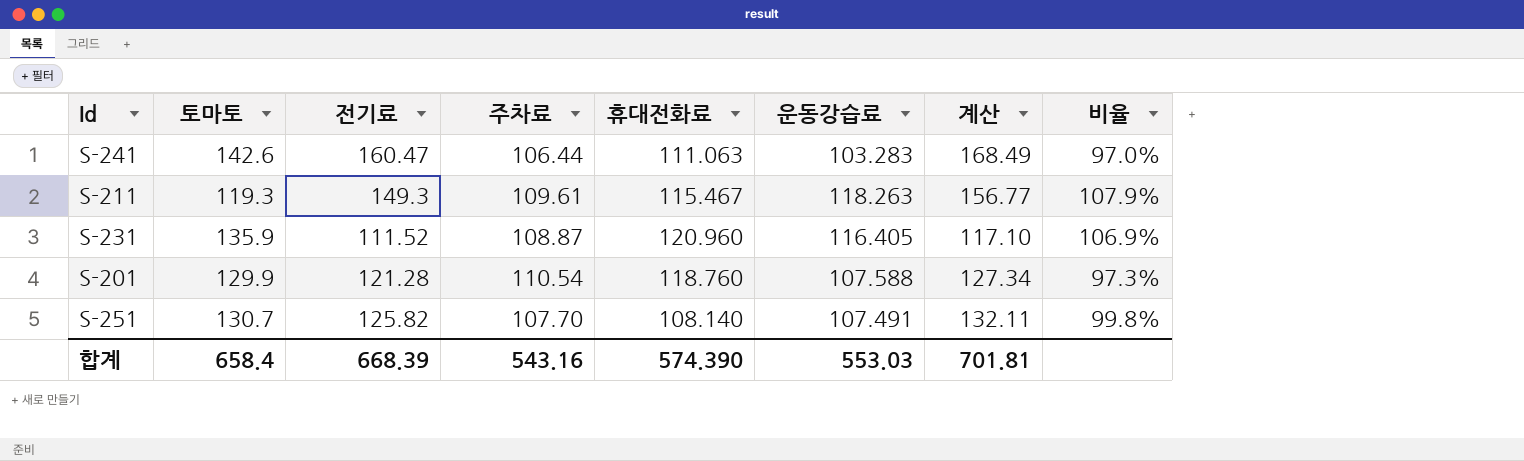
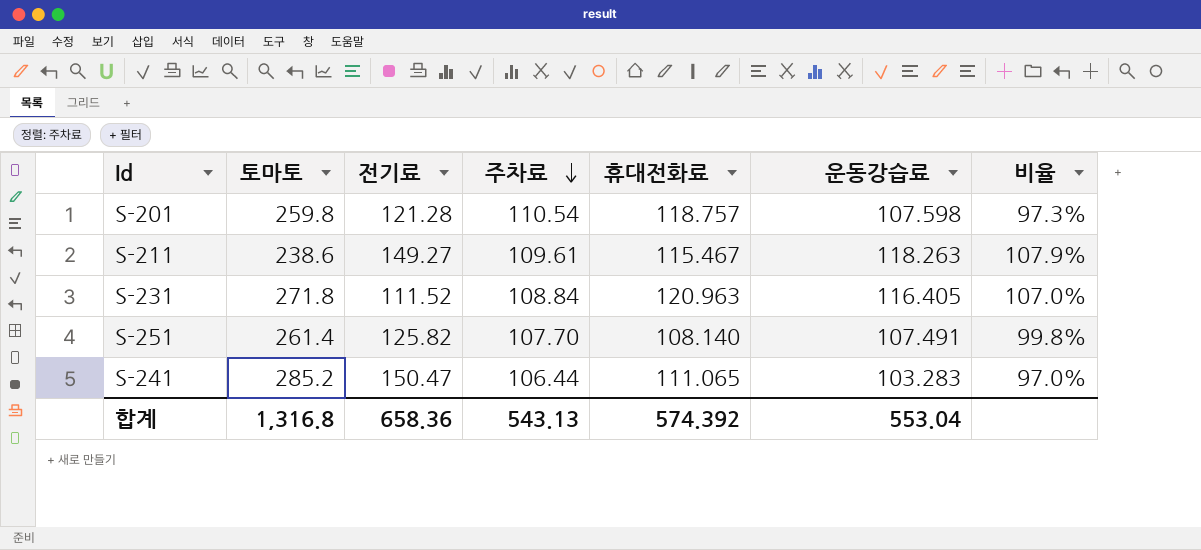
row order: none -> 주차료 descending
column 계산 | formula: [전기료] * 1.05 -> none
S-201 | 토마토: 129.9 -> 259.8
S-201 | 휴대전화료: 118.760 -> 118.757
S-201 | 운동강습료: 107.588 -> 107.598
S-211 | 토마토: 119.3 -> 238.6
S-211 | 전기료: 149.3 -> 149.27
S-231 | 토마토: 135.9 -> 271.8
S-231 | 주차료: 108.87 -> 108.84
S-231 | 휴대전화료: 120.960 -> 120.963
S-231 | 비율: 106.9% -> 107.0%
S-251 | 토마토: 130.7 -> 261.4
S-241 | 토마토: 142.6 -> 285.2
S-241 | 전기료: 160.47 -> 150.47
S-241 | 휴대전화료: 111.063 -> 111.065
합계 | 토마토: 658.4 -> 1,316.8
합계 | 전기료: 668.39 -> 658.36
합계 | 주차료: 543.16 -> 543.13
합계 | 휴대전화료: 574.390 -> 574.392
합계 | 운동강습료: 553.03 -> 553.04

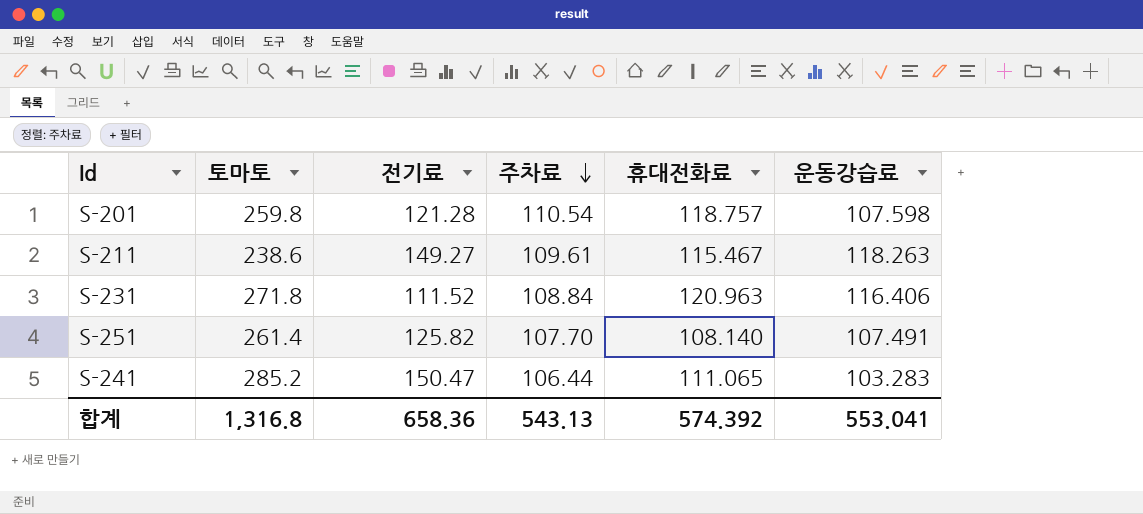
column 비율 | formula: [운동강습료] / [주차료] -> none
S-231 | 운동강습료: 116.405 -> 116.406
합계 | 운동강습료: 553.04 -> 553.041

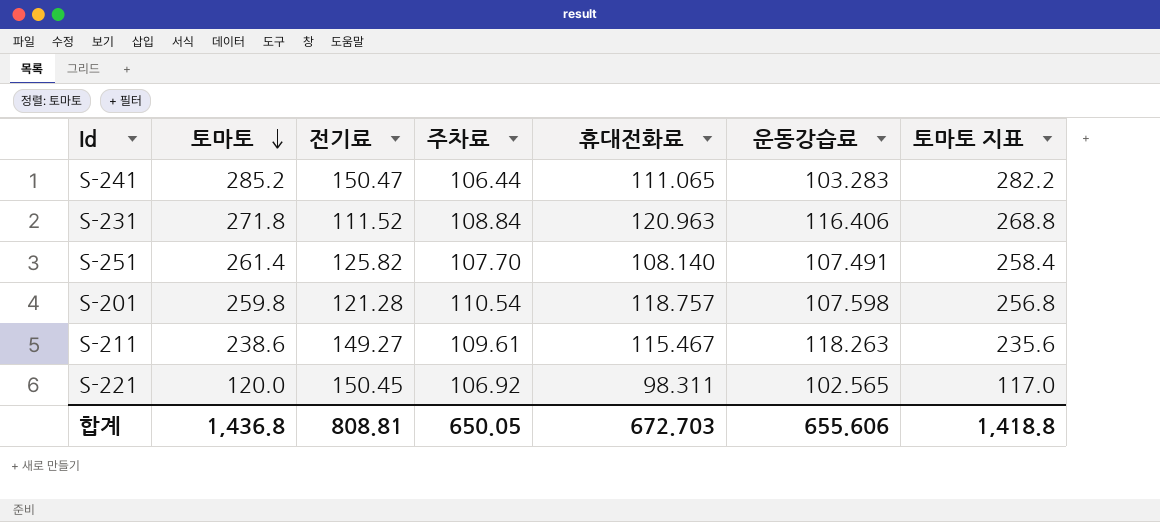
row order: 주차료 descending -> 토마토 descending
column 토마토 지표 | formula: none -> [토마토] - 3
row S-221: none -> 120.0 | 150.45 | 106.92 | 98.311 | 102.565 | 117.0
합계 | 토마토: 1,316.8 -> 1,436.8
합계 | 전기료: 658.36 -> 808.81
합계 | 주차료: 543.13 -> 650.05
합계 | 휴대전화료: 574.392 -> 672.703
합계 | 운동강습료: 553.041 -> 655.606

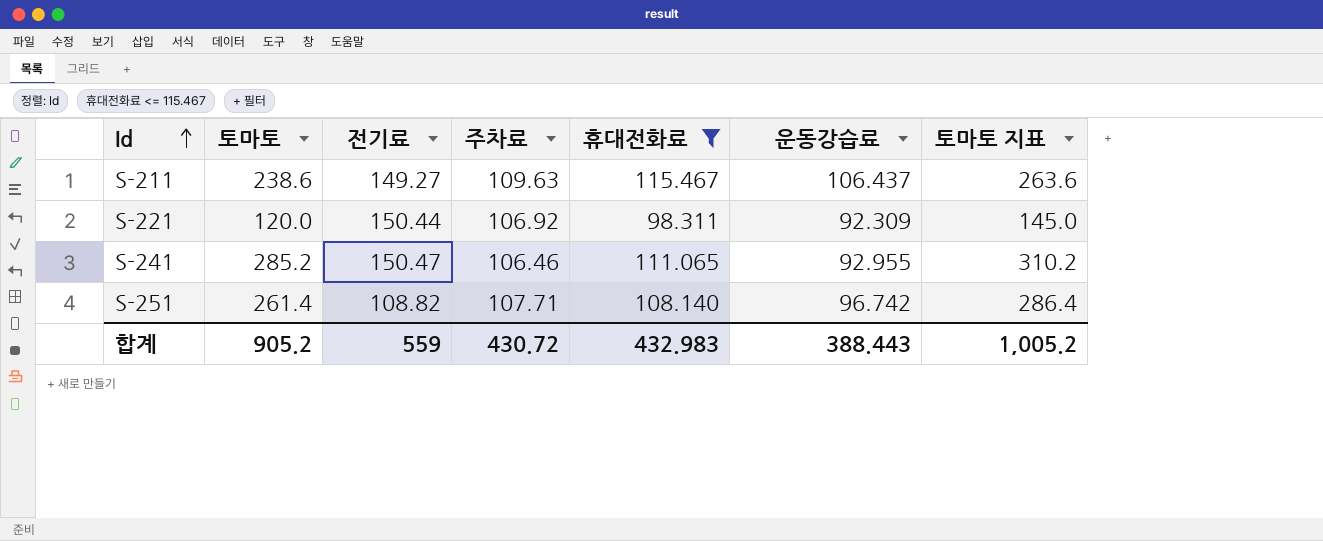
filter: none -> 휴대전화료 <= 115.467
row order: 토마토 descending -> Id ascending
column 토마토 지표 | formula: [토마토] - 3 -> [토마토] + 25
S-211 | 주차료: 109.61 -> 109.63
S-211 | 운동강습료: 118.263 -> 106.437
S-221 | 전기료: 150.45 -> 150.44
S-221 | 운동강습료: 102.565 -> 92.309
S-241 | 주차료: 106.44 -> 106.46
S-241 | 운동강습료: 103.283 -> 92.955
S-251 | 전기료: 125.82 -> 108.82
S-251 | 주차료: 107.70 -> 107.71
S-251 | 운동강습료: 107.491 -> 96.742
합계 | 토마토: 1,436.8 -> 905.2
합계 | 전기료: 808.81 -> 559
합계 | 주차료: 650.05 -> 430.72
합계 | 휴대전화료: 672.703 -> 432.983
합계 | 운동강습료: 655.606 -> 388.443
합계 | 토마토 지표: 1,418.8 -> 1,005.2

